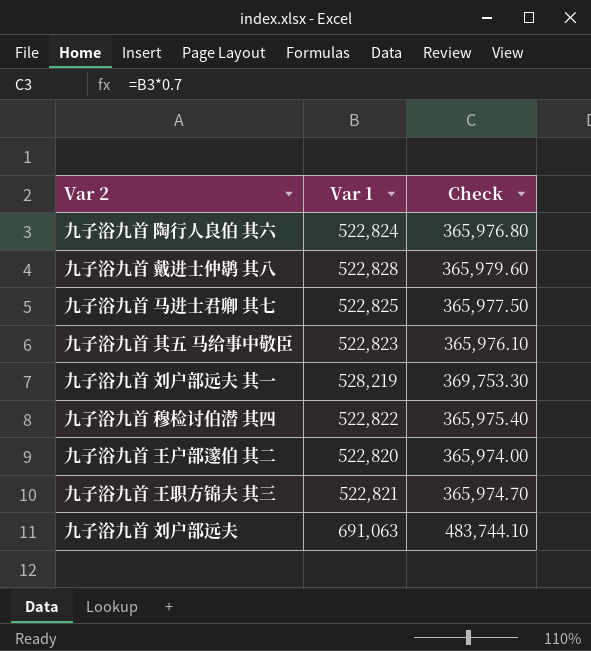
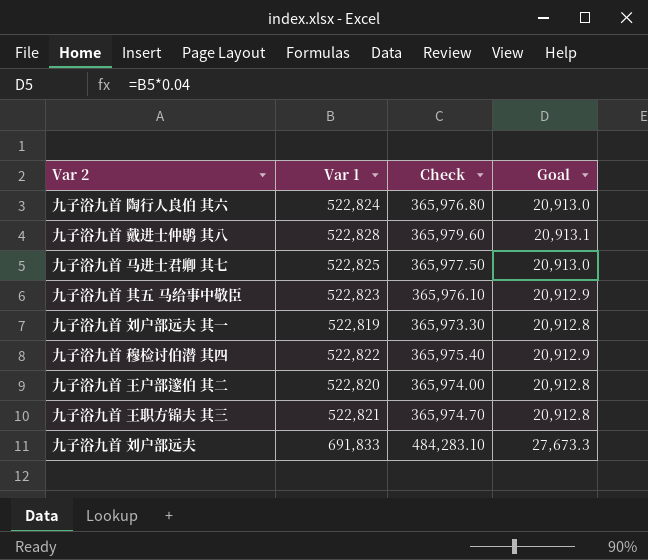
column Goal | formula: none -> [Var 1] * 0.04
九子浴九首 刘户部远夫 其一 | Var 1: 528,219 -> 522,819
九子浴九首 刘户部远夫 其一 | Check: 369,753.30 -> 365,973.30
九子浴九首 刘户部远夫 | Var 1: 691,063 -> 691,833
九子浴九首 刘户部远夫 | Check: 483,744.10 -> 484,283.10

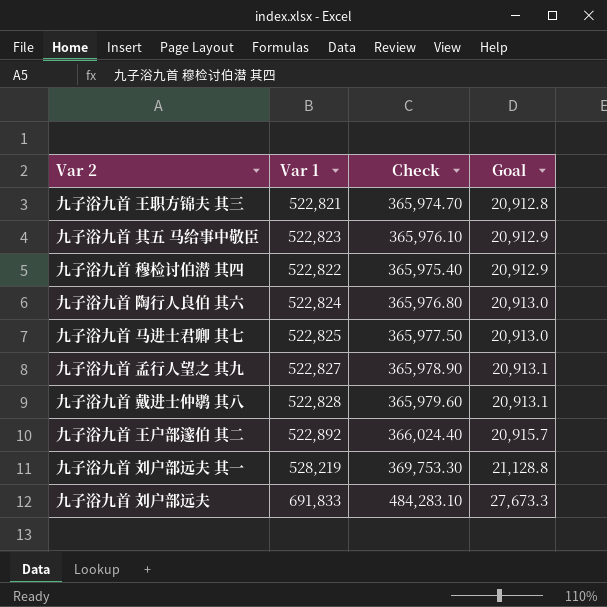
row order: none -> Goal ascending
row 九子浴九首 孟行人望之 其九: none -> 522,827 | 365,978.90 | 20,913.1
九子浴九首 王户部邃伯 其二 | Var 1: 522,820 -> 522,892
九子浴九首 王户部邃伯 其二 | Check: 365,974.00 -> 366,024.40
九子浴九首 王户部邃伯 其二 | Goal: 20,912.8 -> 20,915.7
九子浴九首 刘户部远夫 其一 | Var 1: 522,819 -> 528,219
九子浴九首 刘户部远夫 其一 | Check: 365,973.30 -> 369,753.30
九子浴九首 刘户部远夫 其一 | Goal: 20,912.8 -> 21,128.8

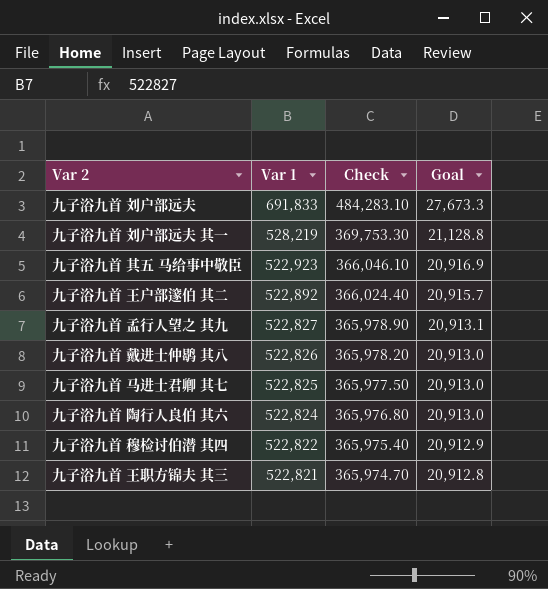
row order: Goal ascending -> Var 1 descending
九子浴九首 其五 马给事中敬臣 | Var 1: 522,823 -> 522,923
九子浴九首 其五 马给事中敬臣 | Check: 365,976.10 -> 366,046.10
九子浴九首 其五 马给事中敬臣 | Goal: 20,912.9 -> 20,916.9
九子浴九首 戴进士仲鹖 其八 | Var 1: 522,828 -> 522,826
九子浴九首 戴进士仲鹖 其八 | Check: 365,979.60 -> 365,978.20
九子浴九首 戴进士仲鹖 其八 | Goal: 20,913.1 -> 20,913.0

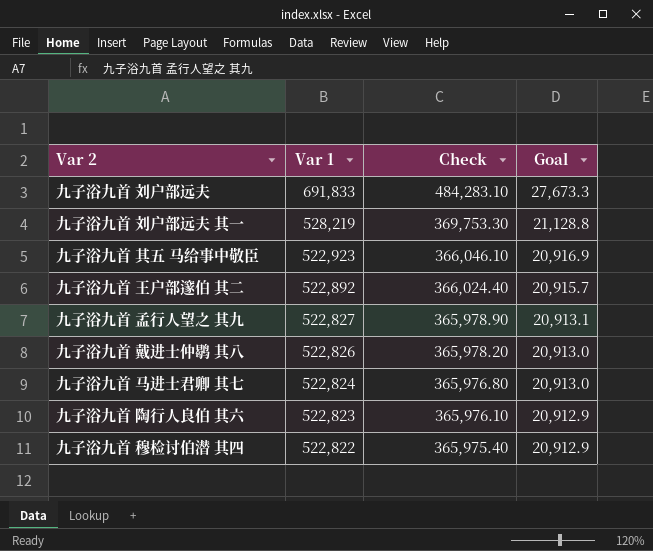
row 九子浴九首 王职方锦夫 其三: 522,821 | 365,974.70 | 20,912.8 -> none
九子浴九首 马进士君卿 其七 | Var 1: 522,825 -> 522,824
九子浴九首 马进士君卿 其七 | Check: 365,977.50 -> 365,976.80
九子浴九首 陶行人良伯 其六 | Var 1: 522,824 -> 522,823
九子浴九首 陶行人良伯 其六 | Check: 365,976.80 -> 365,976.10
九子浴九首 陶行人良伯 其六 | Goal: 20,913.0 -> 20,912.9

